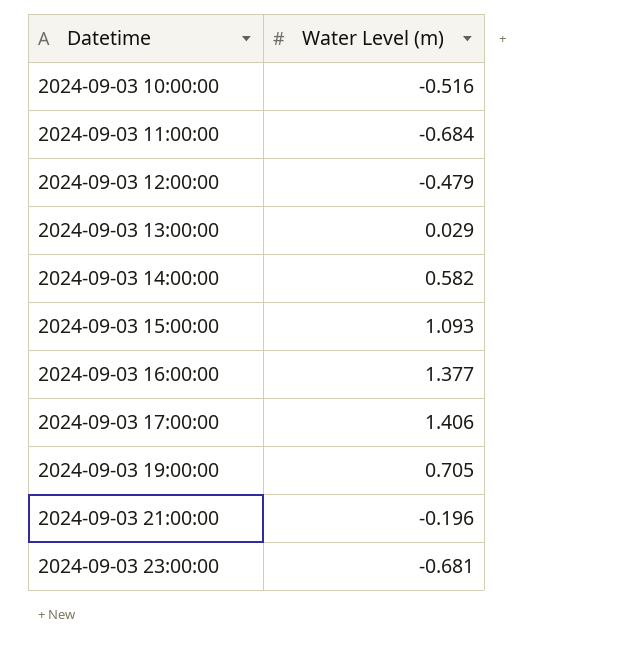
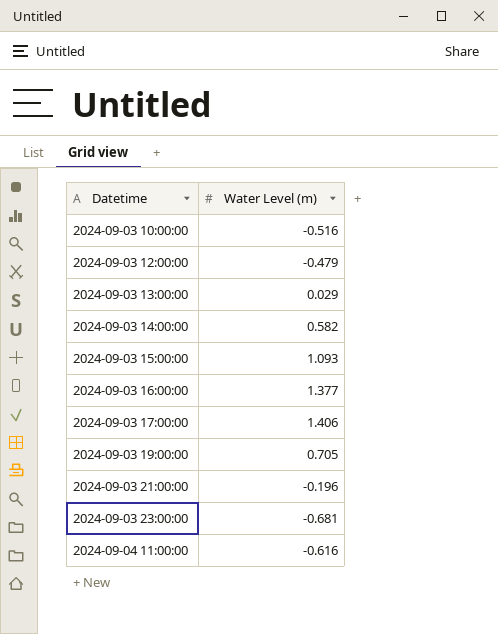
row 2024-09-03 11:00:00: -0.684 -> none
row 2024-09-04 11:00:00: none -> -0.616

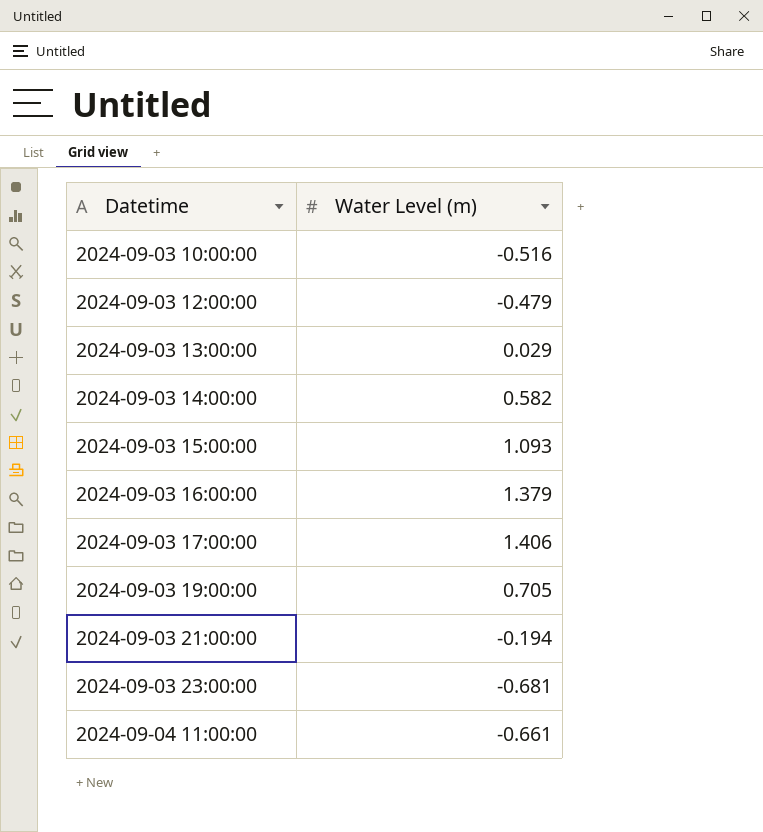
2024-09-03 16:00:00 | Water Level (m): 1.377 -> 1.379
2024-09-03 21:00:00 | Water Level (m): -0.196 -> -0.194
2024-09-04 11:00:00 | Water Level (m): -0.616 -> -0.661

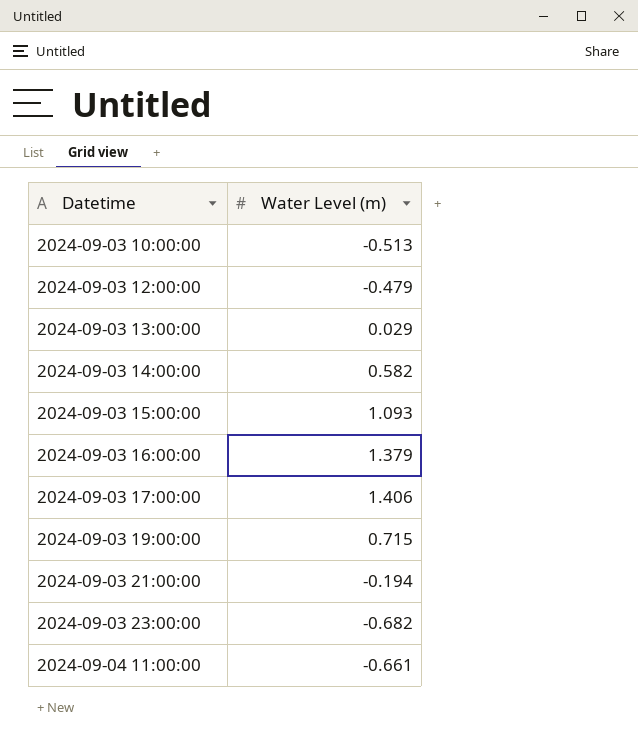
2024-09-03 10:00:00 | Water Level (m): -0.516 -> -0.513
2024-09-03 19:00:00 | Water Level (m): 0.705 -> 0.715
2024-09-03 23:00:00 | Water Level (m): -0.681 -> -0.682

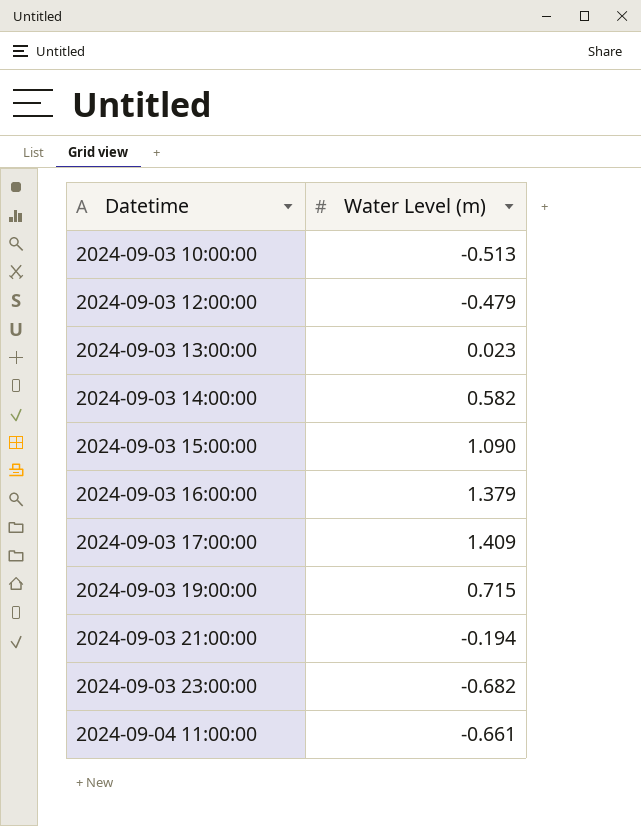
2024-09-03 13:00:00 | Water Level (m): 0.029 -> 0.023
2024-09-03 15:00:00 | Water Level (m): 1.093 -> 1.090
2024-09-03 17:00:00 | Water Level (m): 1.406 -> 1.409

